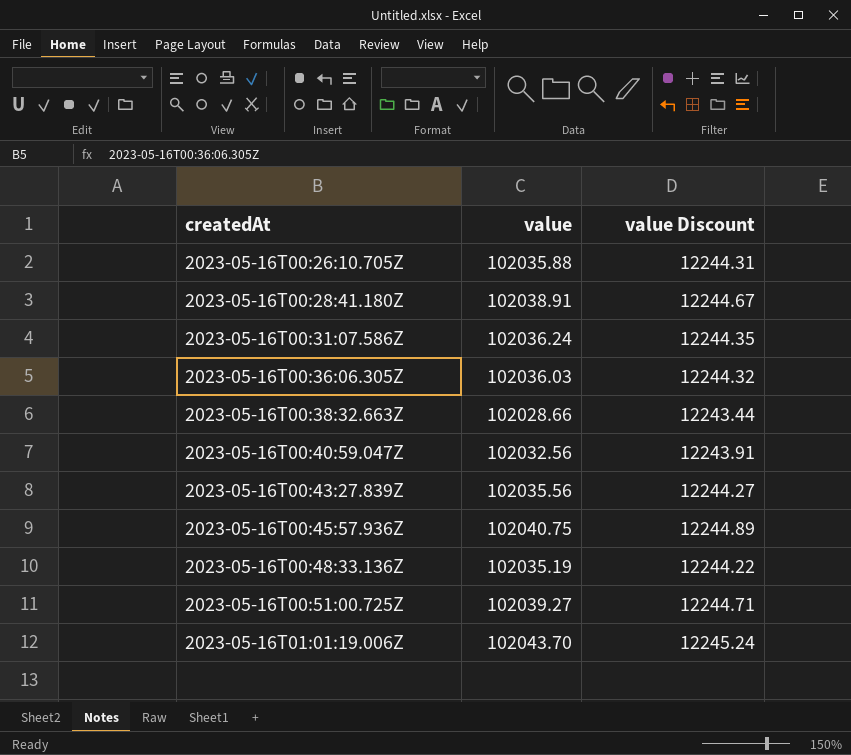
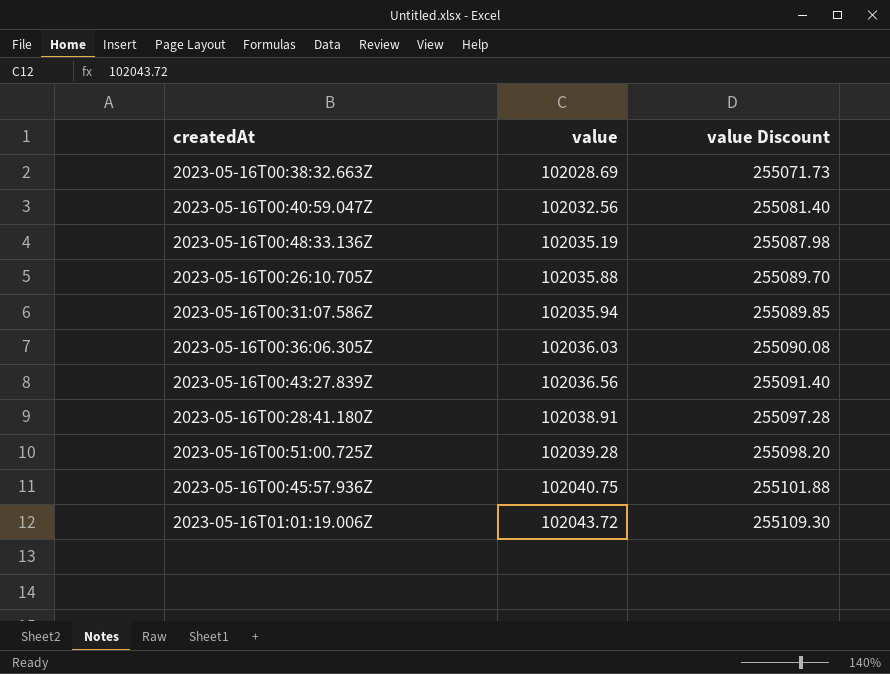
row order: createdAt ascending -> value ascending
column value Discount | formula: [value] * 0.12 -> [value] * 2.5
2023-05-16T00:38:32.663Z | value: 102028.66 -> 102028.69
2023-05-16T00:31:07.586Z | value: 102036.24 -> 102035.94
2023-05-16T00:43:27.839Z | value: 102035.56 -> 102036.56
2023-05-16T00:51:00.725Z | value: 102039.27 -> 102039.28
2023-05-16T01:01:19.006Z | value: 102043.70 -> 102043.72

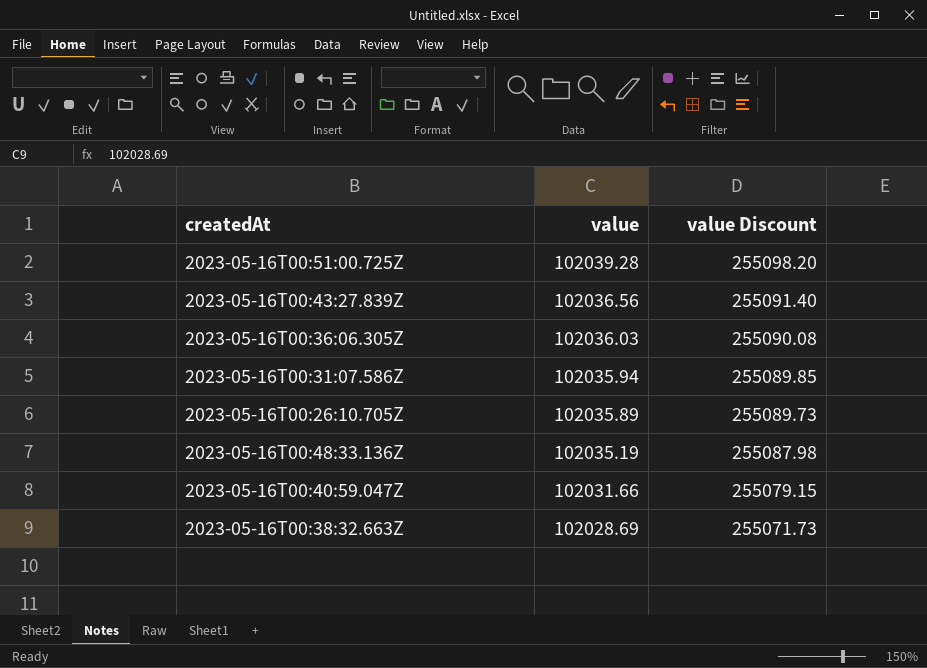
row order: value ascending -> value descending
row 2023-05-16T00:28:41.180Z: 102038.91 | 255097.28 -> none
row 2023-05-16T00:45:57.936Z: 102040.75 | 255101.88 -> none
row 2023-05-16T01:01:19.006Z: 102043.72 | 255109.30 -> none
2023-05-16T00:26:10.705Z | value: 102035.88 -> 102035.89
2023-05-16T00:26:10.705Z | value Discount: 255089.70 -> 255089.73
2023-05-16T00:40:59.047Z | value: 102032.56 -> 102031.66
2023-05-16T00:40:59.047Z | value Discount: 255081.40 -> 255079.15

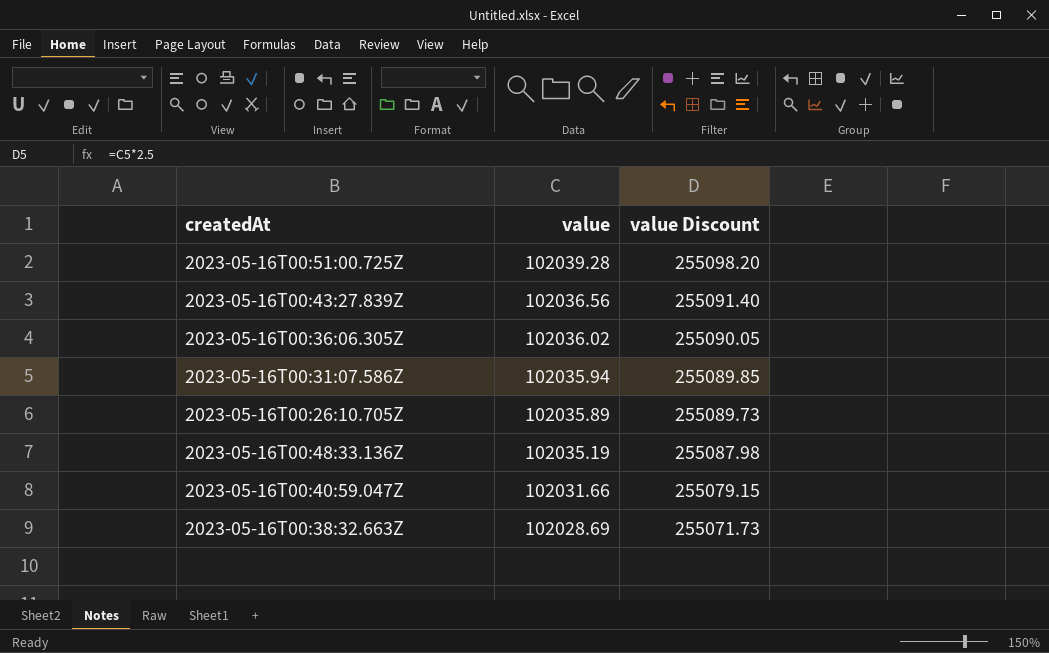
2023-05-16T00:36:06.305Z | value: 102036.03 -> 102036.02
2023-05-16T00:36:06.305Z | value Discount: 255090.08 -> 255090.05

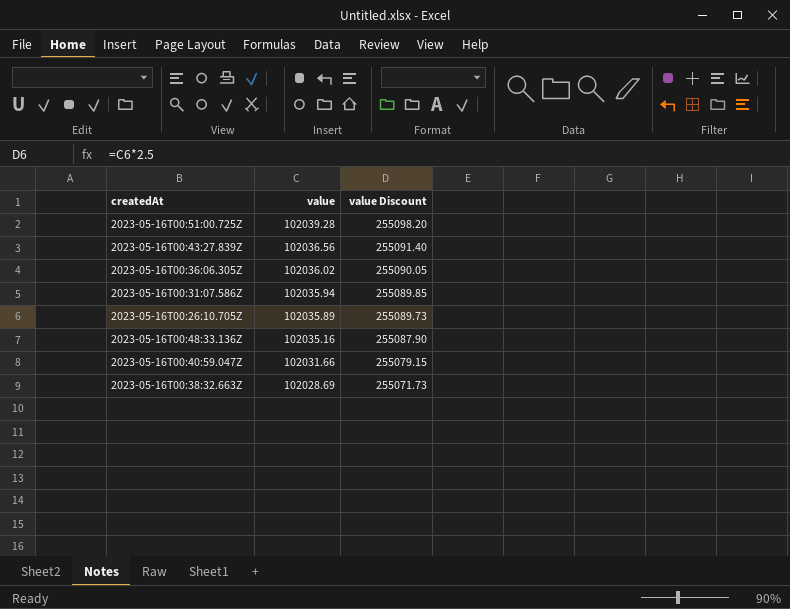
2023-05-16T00:48:33.136Z | value: 102035.19 -> 102035.16
2023-05-16T00:48:33.136Z | value Discount: 255087.98 -> 255087.90

